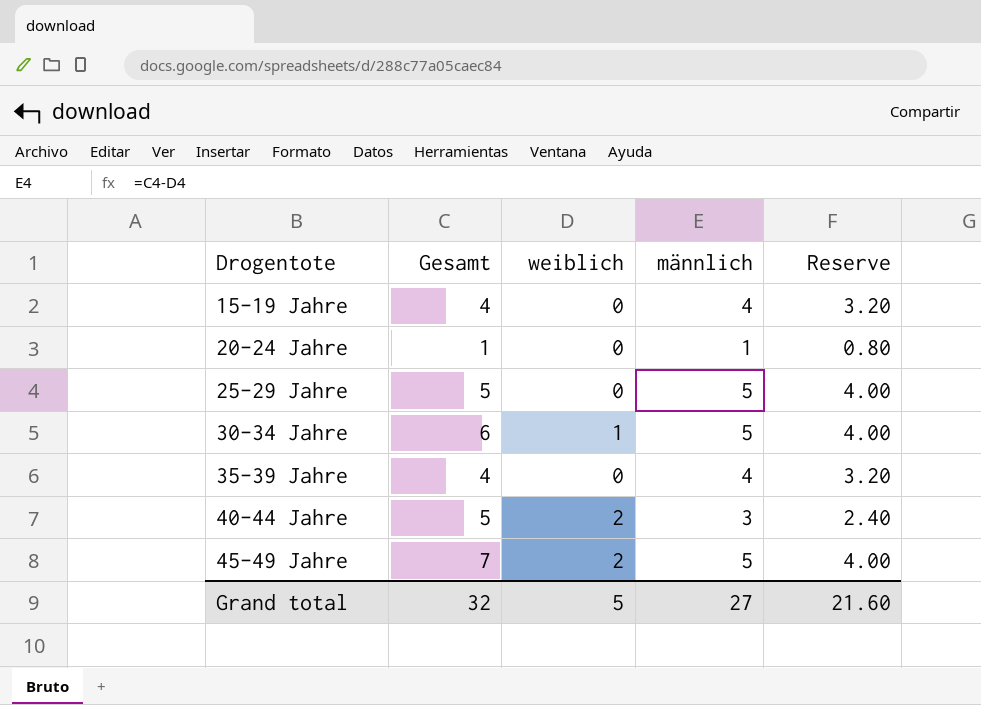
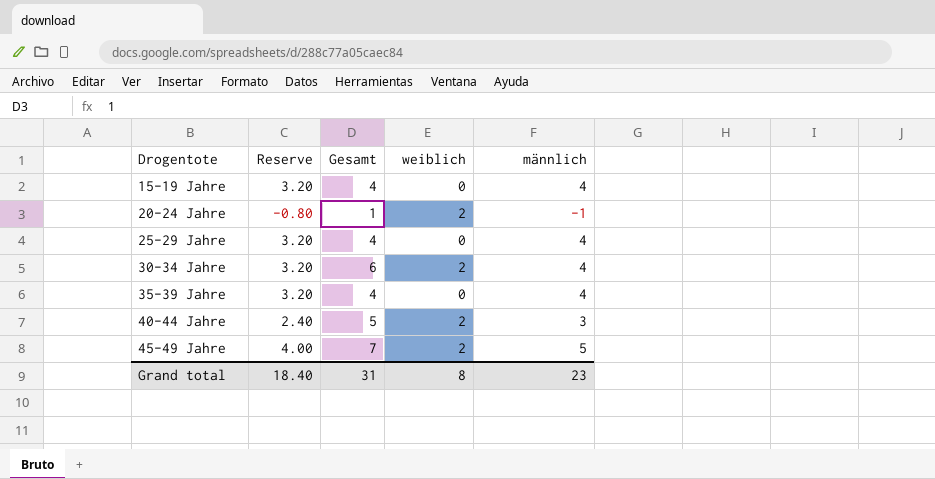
column Reserve | position: 5 -> 2
20-24 Jahre | Reserve: 0.80 -> -0.80
20-24 Jahre | weiblich: 0 -> 2
20-24 Jahre | männlich: 1 -> -1
25-29 Jahre | Reserve: 4.00 -> 3.20
25-29 Jahre | Gesamt: 5 -> 4
25-29 Jahre | männlich: 5 -> 4
30-34 Jahre | Reserve: 4.00 -> 3.20
30-34 Jahre | weiblich: 1 -> 2
30-34 Jahre | männlich: 5 -> 4
Grand total | Reserve: 21.60 -> 18.40
Grand total | Gesamt: 32 -> 31
Grand total | weiblich: 5 -> 8
Grand total | männlich: 27 -> 23

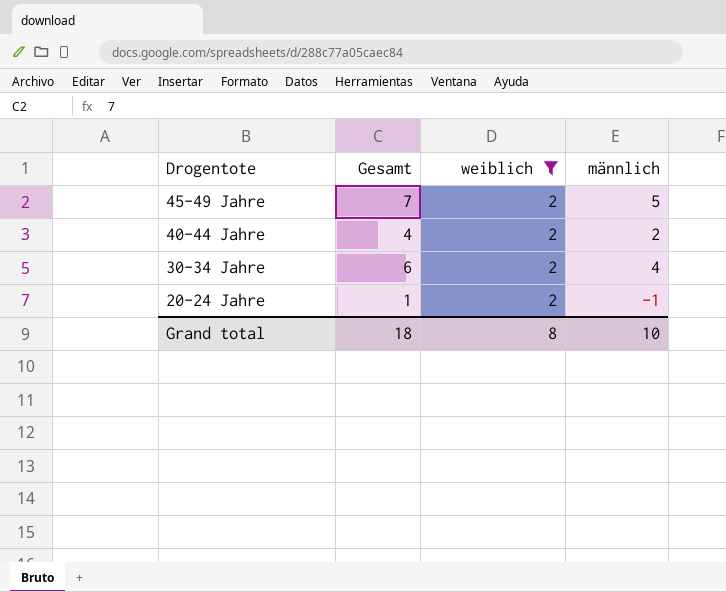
filter: none -> weiblich = 2
row order: Drogentote ascending -> Drogentote descending
column Reserve | formula: [männlich] * 0.8 -> none
40-44 Jahre | Gesamt: 5 -> 4
40-44 Jahre | männlich: 3 -> 2
Grand total | Gesamt: 31 -> 18
Grand total | männlich: 23 -> 10

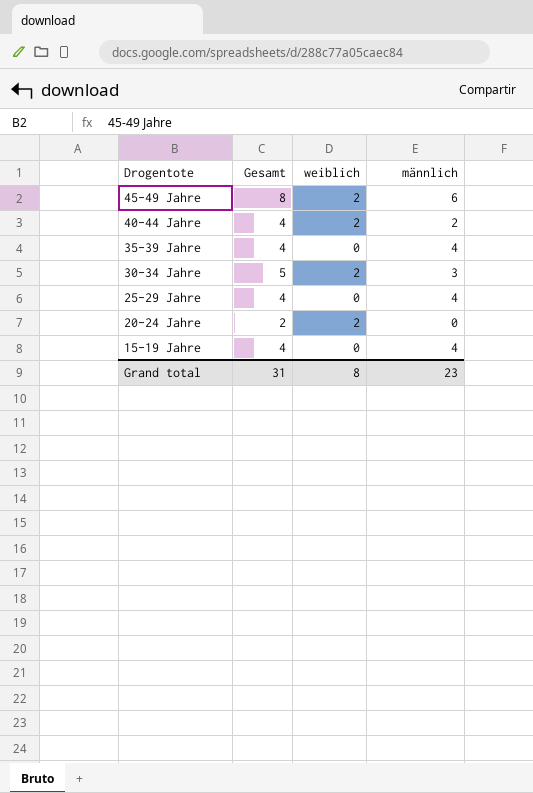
filter: weiblich = 2 -> none
45-49 Jahre | Gesamt: 7 -> 8
45-49 Jahre | männlich: 5 -> 6
30-34 Jahre | Gesamt: 6 -> 5
30-34 Jahre | männlich: 4 -> 3
20-24 Jahre | Gesamt: 1 -> 2
20-24 Jahre | männlich: -1 -> 0
Grand total | Gesamt: 18 -> 31
Grand total | männlich: 10 -> 23

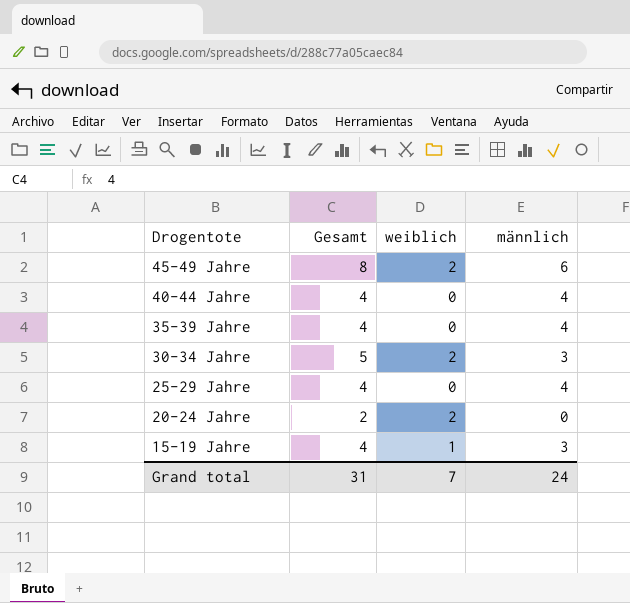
40-44 Jahre | weiblich: 2 -> 0
40-44 Jahre | männlich: 2 -> 4
15-19 Jahre | weiblich: 0 -> 1
15-19 Jahre | männlich: 4 -> 3
Grand total | weiblich: 8 -> 7
Grand total | männlich: 23 -> 24

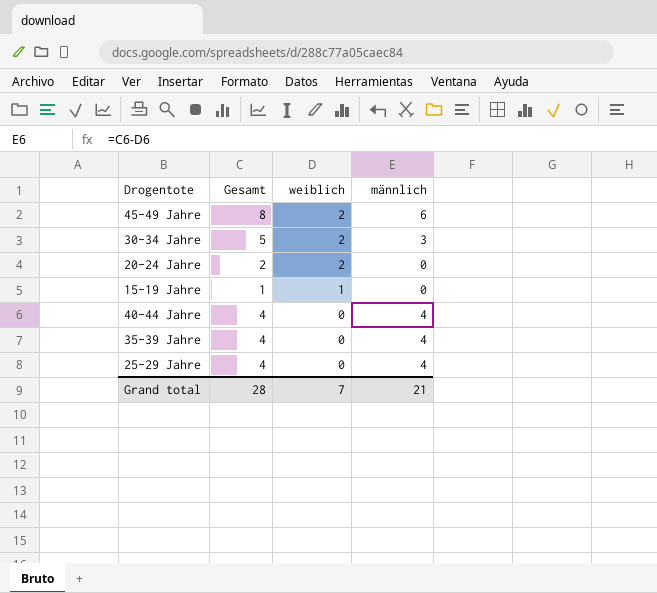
row order: Drogentote descending -> weiblich descending
15-19 Jahre | Gesamt: 4 -> 1
15-19 Jahre | männlich: 3 -> 0
Grand total | Gesamt: 31 -> 28
Grand total | männlich: 24 -> 21

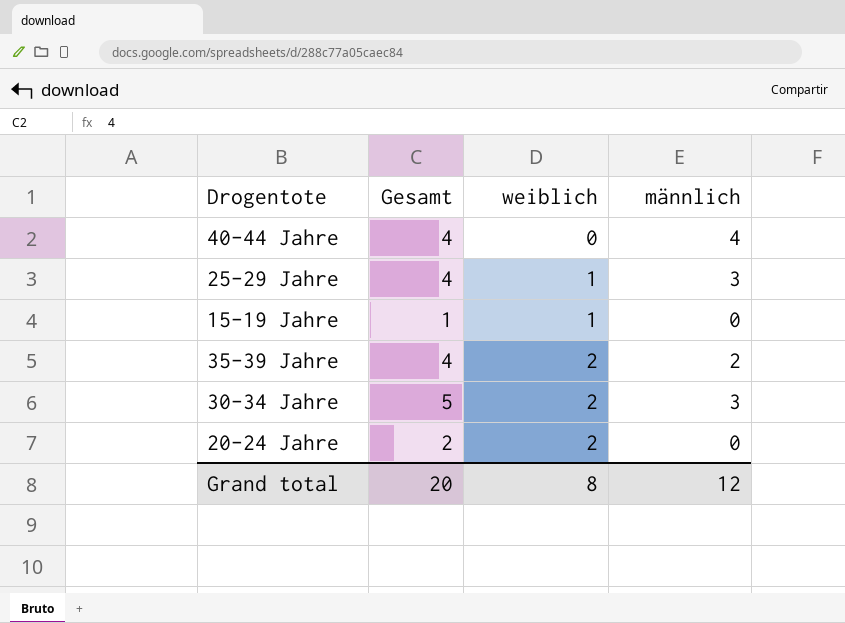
row order: weiblich descending -> weiblich ascending
row 45-49 Jahre: 8 | 2 | 6 -> none
25-29 Jahre | weiblich: 0 -> 1
25-29 Jahre | männlich: 4 -> 3
35-39 Jahre | weiblich: 0 -> 2
35-39 Jahre | männlich: 4 -> 2
Grand total | Gesamt: 28 -> 20
Grand total | weiblich: 7 -> 8
Grand total | männlich: 21 -> 12

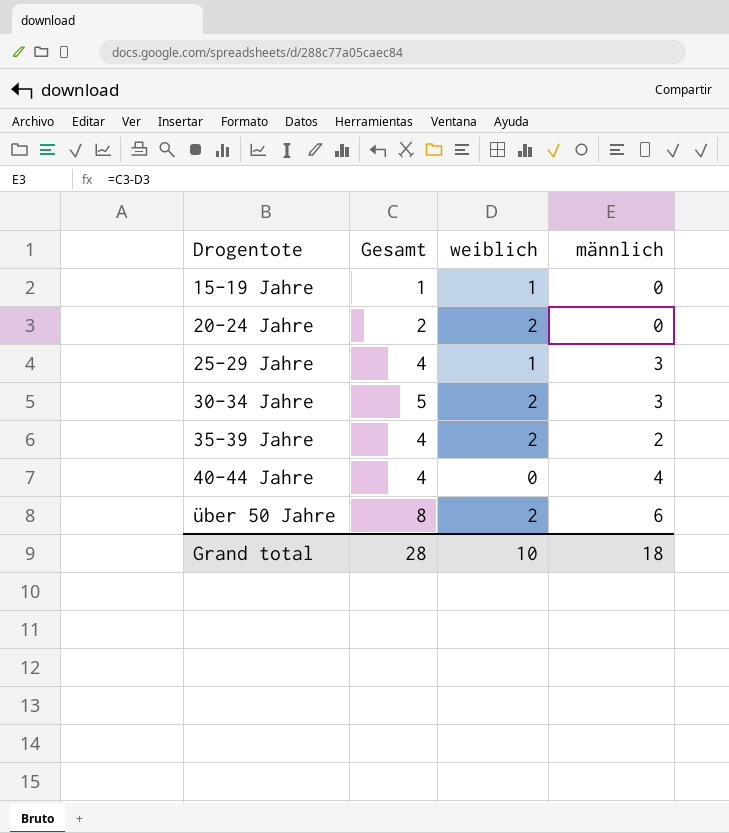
row order: weiblich ascending -> Drogentote ascending
row über 50 Jahre: none -> 8 | 2 | 6
Grand total | Gesamt: 20 -> 28
Grand total | weiblich: 8 -> 10
Grand total | männlich: 12 -> 18

